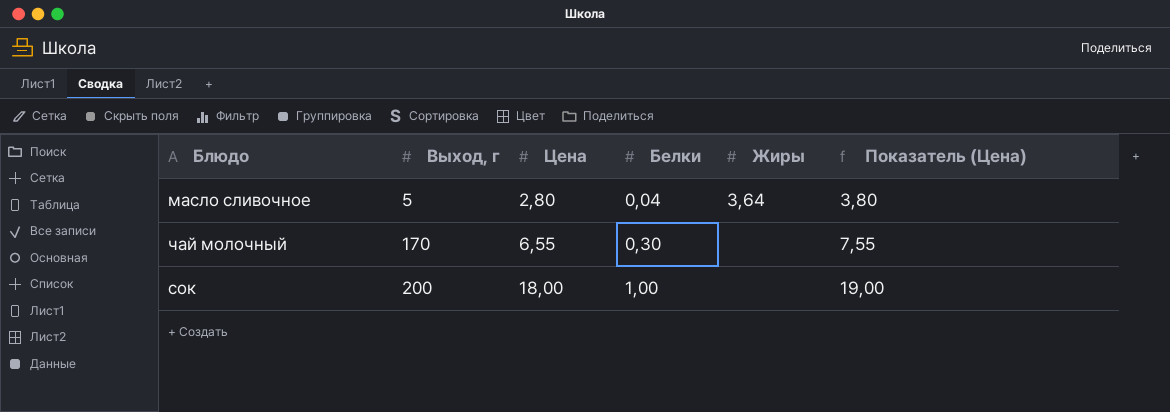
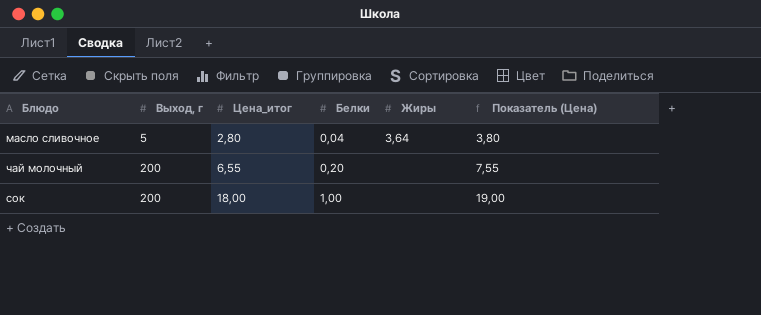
column name: Цена -> Цена_итог
чай молочный | Выход, г: 170 -> 200
чай молочный | Белки: 0,30 -> 0,20

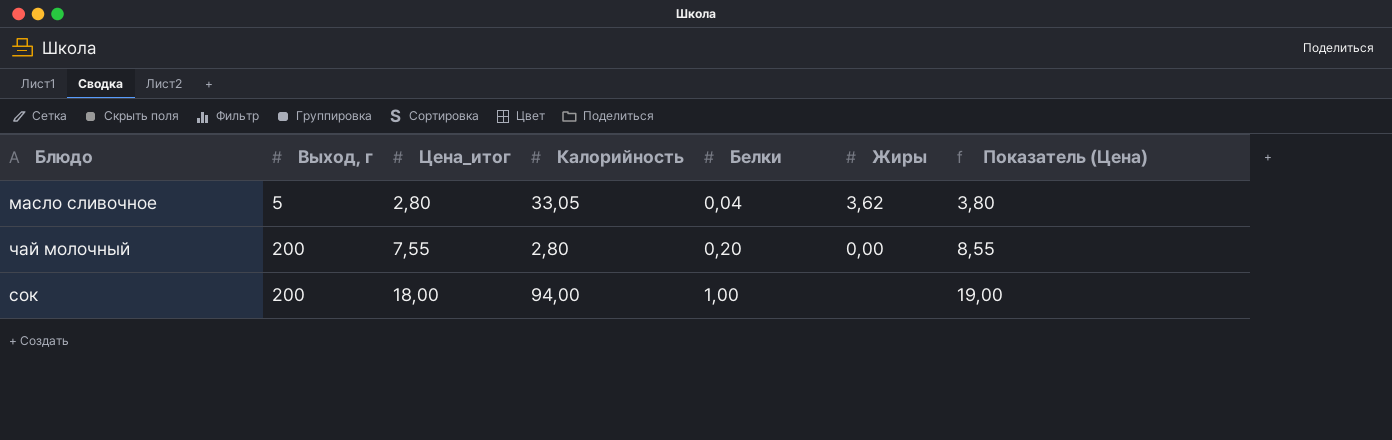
column Калорийность | position: none -> 4
масло сливочное | Жиры: 3,64 -> 3,62
чай молочный | Цена_итог: 6,55 -> 7,55
чай молочный | Жиры: none -> 0,00
чай молочный | Показатель (Цена): 7,55 -> 8,55

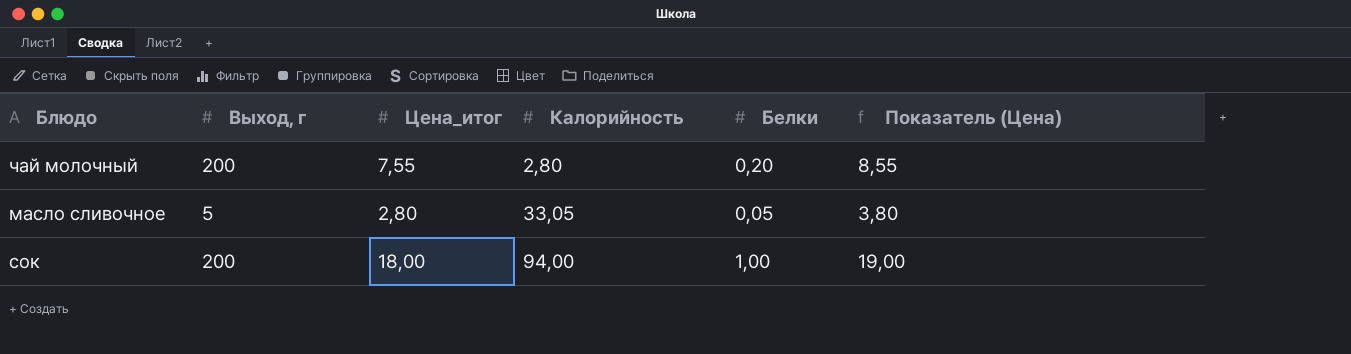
row order: Выход, г ascending -> Калорийность ascending
column Жиры | position: 6 -> none
масло сливочное | Белки: 0,04 -> 0,05

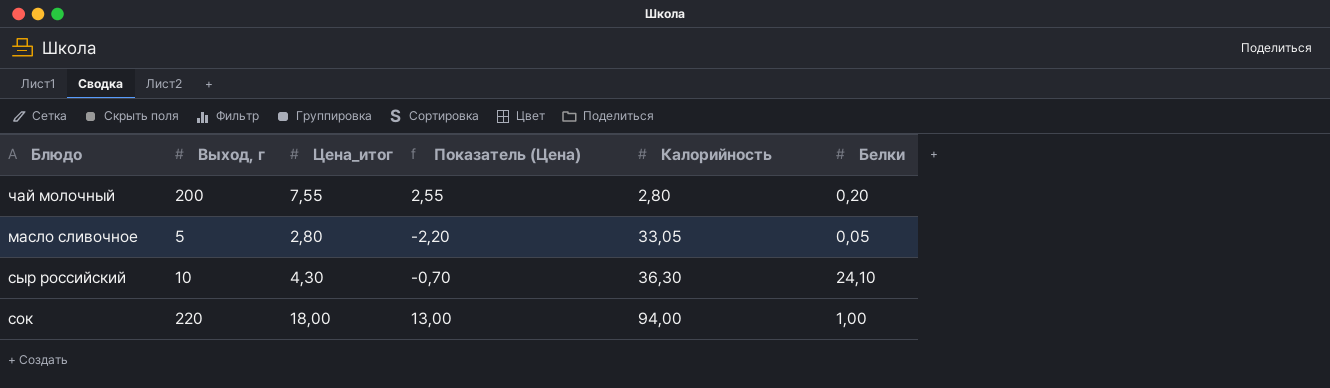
column Показатель (Цена) | formula: [Цена_итог] + 1 -> [Цена_итог] - 5
column Показатель (Цена) | position: 6 -> 4
row сыр российский: none -> 10 | 4,30 | -0,70 | 36,30 | 24,10
сок | Выход, г: 200 -> 220

